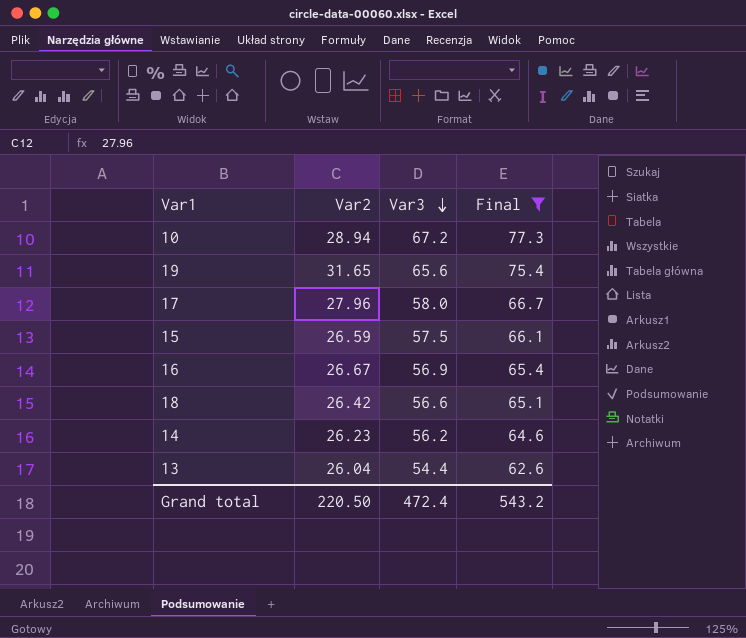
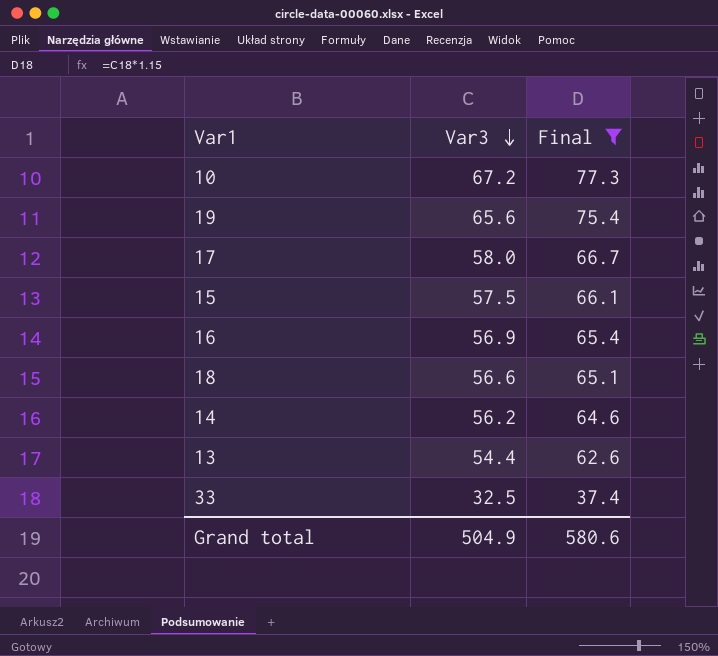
column Var2 | position: 2 -> none
row 33: none -> 32.5 | 37.4
Grand total | Var3: 472.4 -> 504.9
Grand total | Final: 543.2 -> 580.6

